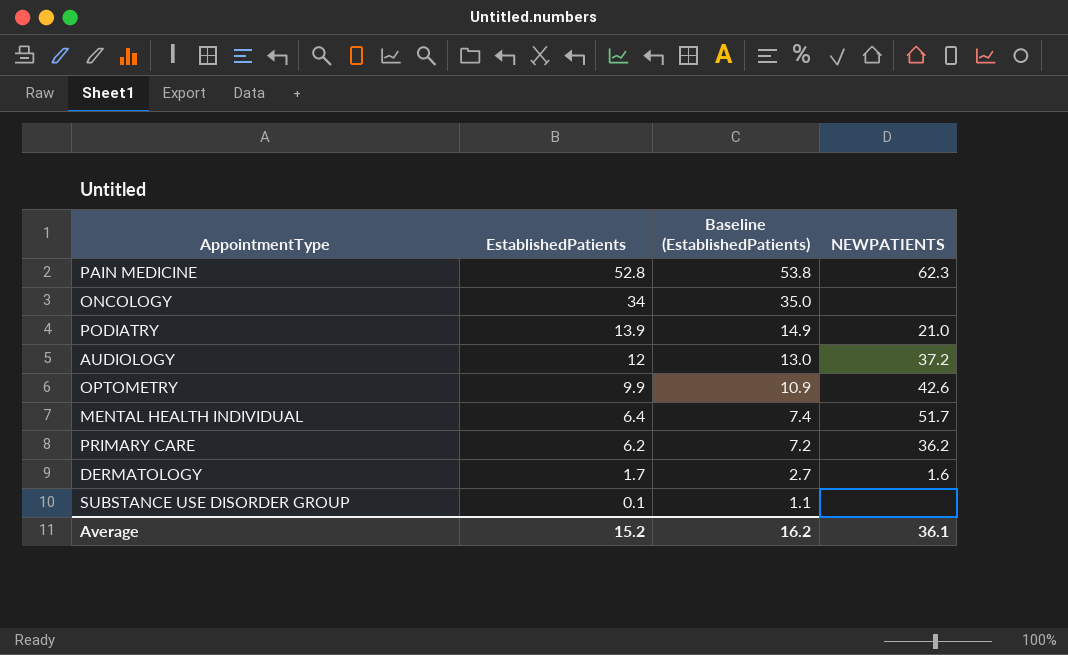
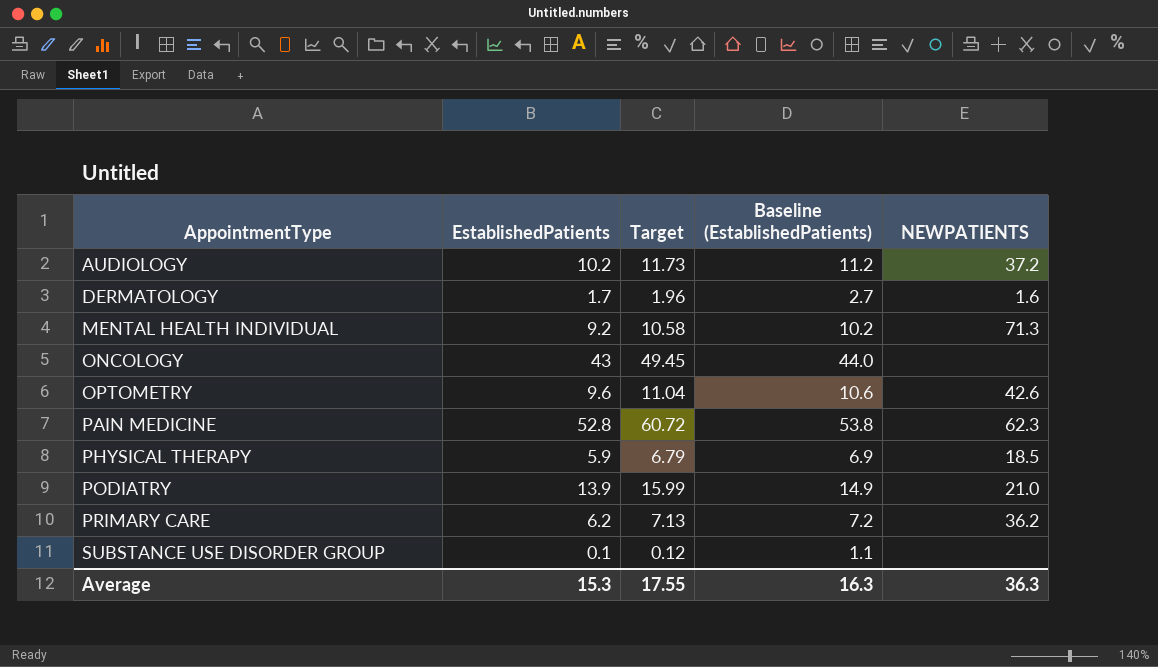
row order: EstablishedPatients descending -> AppointmentType ascending
column Target | formula: none -> [EstablishedPatients] * 1.15
AUDIOLOGY | EstablishedPatients: 12 -> 10.2
AUDIOLOGY | Baseline (EstablishedPatients): 13.0 -> 11.2
MENTAL HEALTH INDIVIDUAL | EstablishedPatients: 6.4 -> 9.2
MENTAL HEALTH INDIVIDUAL | Baseline (EstablishedPatients): 7.4 -> 10.2
MENTAL HEALTH INDIVIDUAL | NEWPATIENTS: 51.7 -> 71.3
ONCOLOGY | EstablishedPatients: 34 -> 43
ONCOLOGY | Baseline (EstablishedPatients): 35.0 -> 44.0
OPTOMETRY | EstablishedPatients: 9.9 -> 9.6
OPTOMETRY | Baseline (EstablishedPatients): 10.9 -> 10.6
row PHYSICAL THERAPY: none -> 5.9 | 6.79 | 6.9 | 18.5
Average | EstablishedPatients: 15.2 -> 15.3
Average | Baseline (EstablishedPatients): 16.2 -> 16.3
Average | NEWPATIENTS: 36.1 -> 36.3

